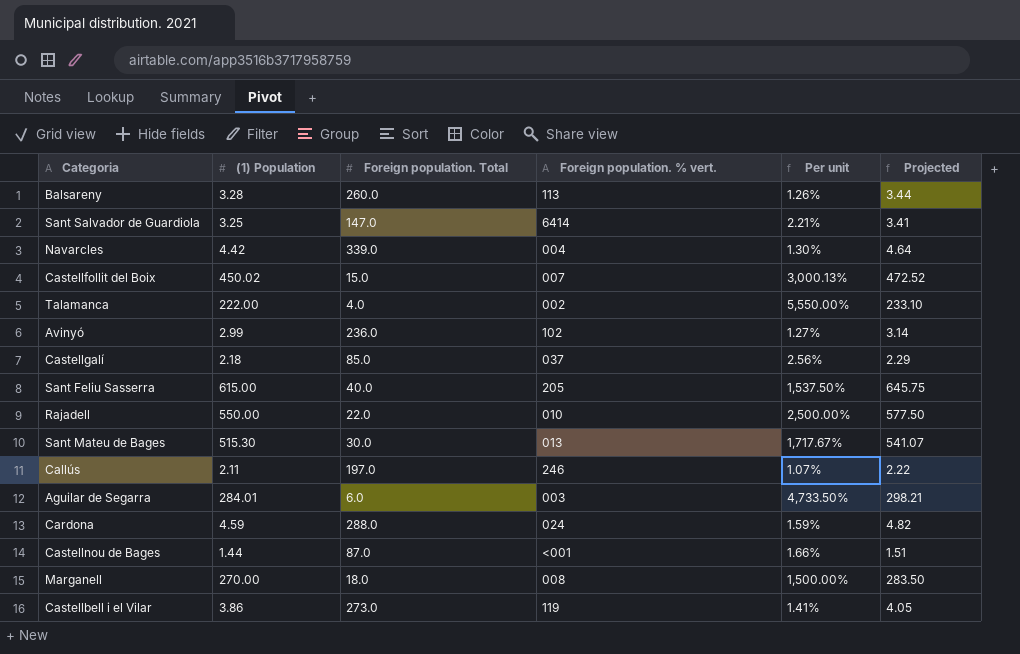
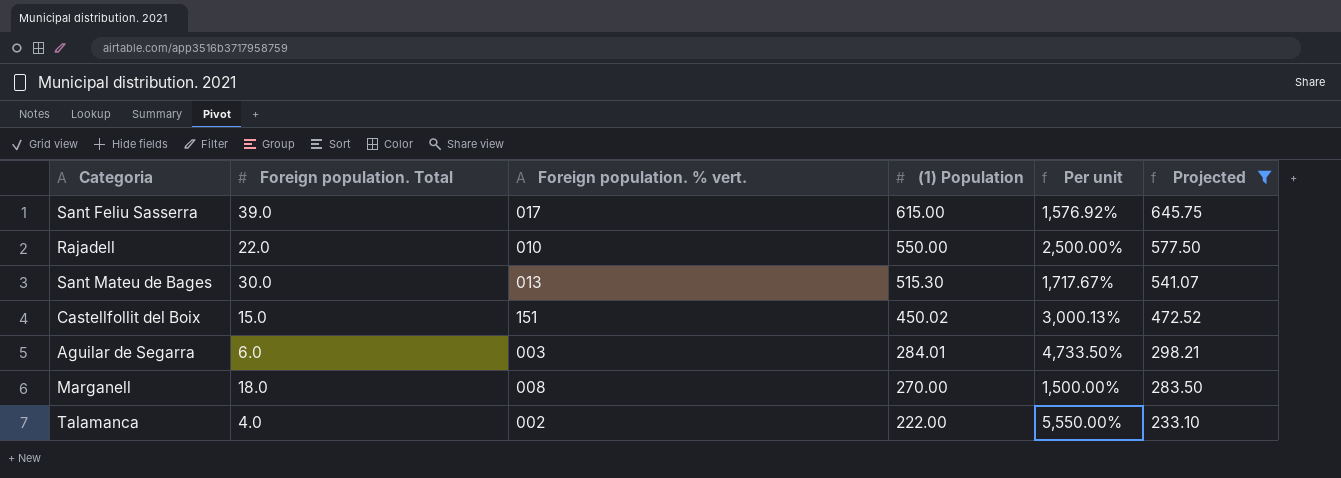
filter: none -> Projected >= 233.10
row order: none -> (1) Population descending
column (1) Population | position: 2 -> 4
Sant Feliu Sasserra | Foreign population. Total: 40.0 -> 39.0
Sant Feliu Sasserra | Foreign population. % vert.: 205 -> 017
Sant Feliu Sasserra | Per unit: 1,537.50% -> 1,576.92%
Castellfollit del Boix | Foreign population. % vert.: 007 -> 151

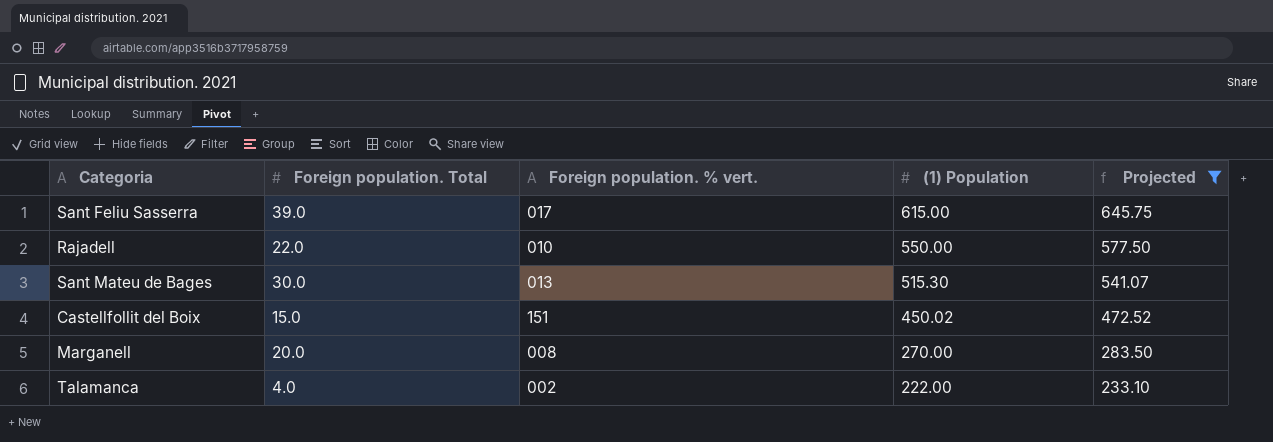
column Per unit | formula: [(1) Population] / [Foreign population. Total] -> none
row Aguilar de Segarra: 6.0 | 003 | 284.01 | 4,733.50% | 298.21 -> none
Marganell | Foreign population. Total: 18.0 -> 20.0

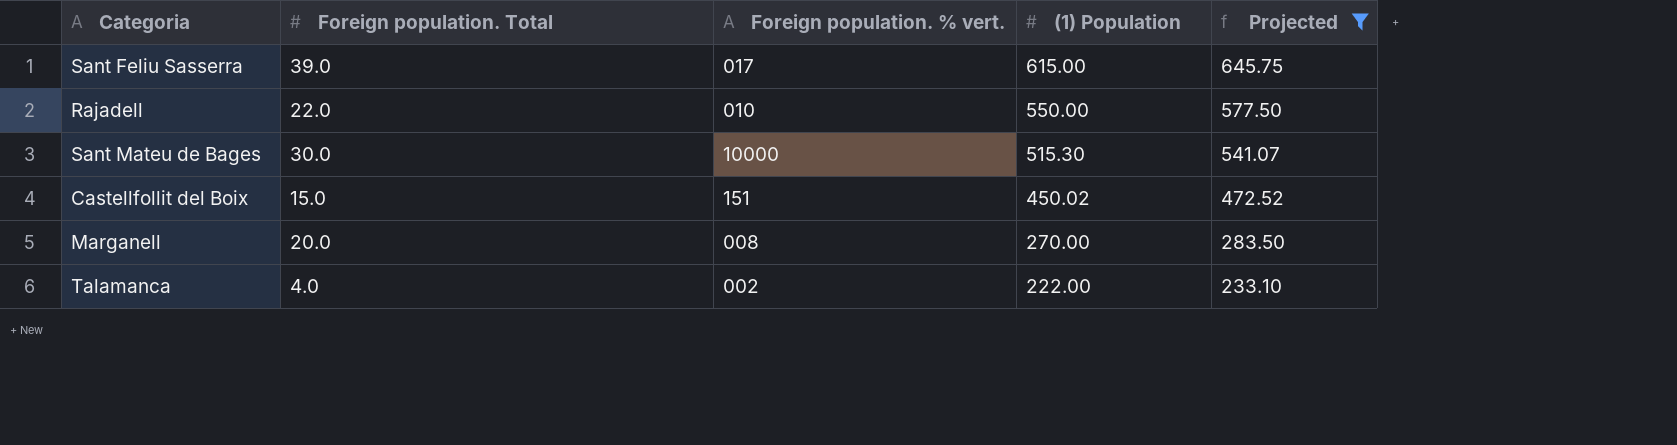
Sant Mateu de Bages | Foreign population. % vert.: 013 -> 10000

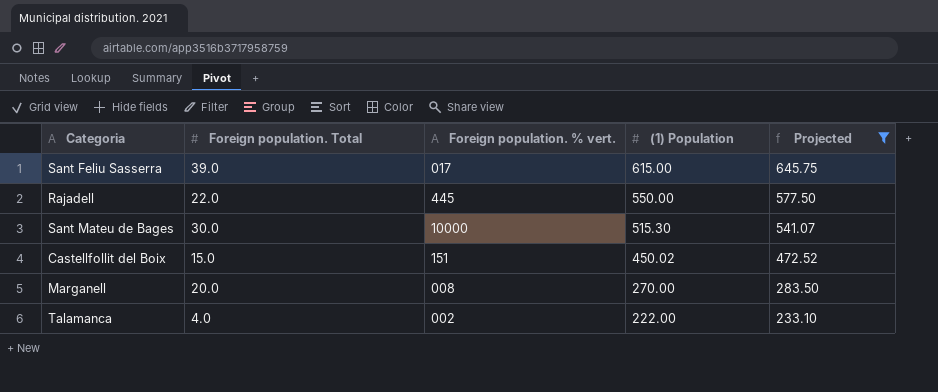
Rajadell | Foreign population. % vert.: 010 -> 445

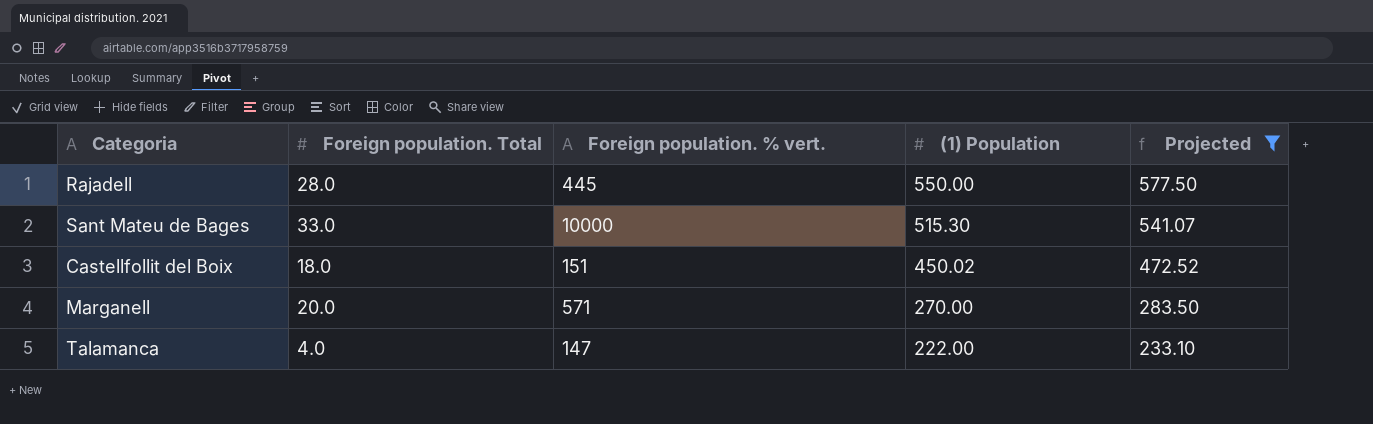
row Sant Feliu Sasserra: 39.0 | 017 | 615.00 | 645.75 -> none
Rajadell | Foreign population. Total: 22.0 -> 28.0
Sant Mateu de Bages | Foreign population. Total: 30.0 -> 33.0
Castellfollit del Boix | Foreign population. Total: 15.0 -> 18.0
Marganell | Foreign population. % vert.: 008 -> 571
Talamanca | Foreign population. % vert.: 002 -> 147

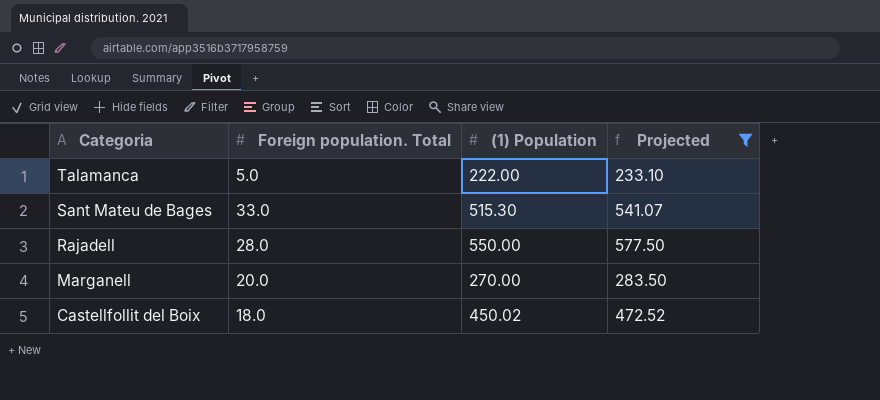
row order: (1) Population descending -> Categoria descending
column Foreign population. % vert. | position: 3 -> none
Talamanca | Foreign population. Total: 4.0 -> 5.0

